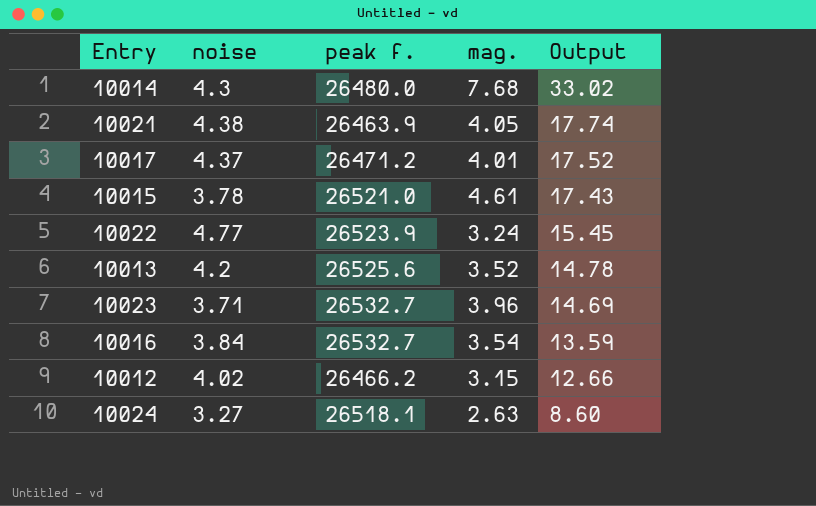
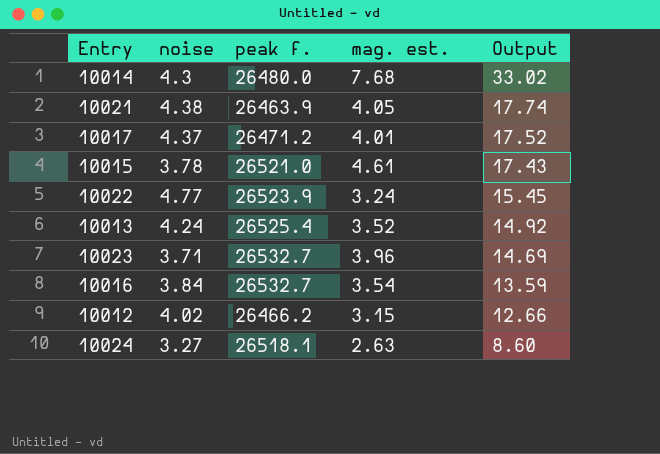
column name: mag. -> mag. est.
10013 | noise: 4.2 -> 4.24
10013 | peak f.: 26525.6 -> 26525.4
10013 | Output: 14.78 -> 14.92

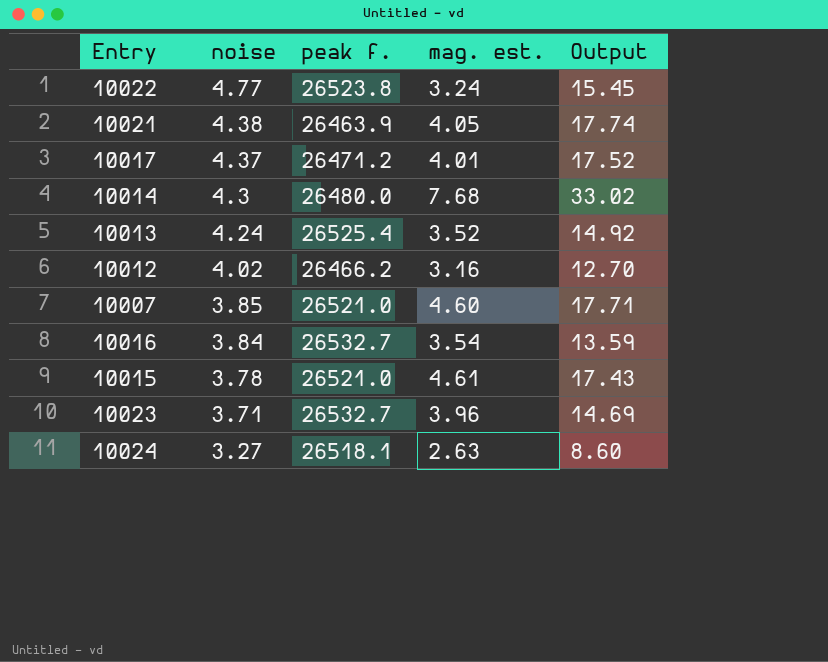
row order: Output descending -> noise descending
10022 | peak f.: 26523.9 -> 26523.8
10012 | mag. est.: 3.15 -> 3.16
10012 | Output: 12.66 -> 12.70
row 10007: none -> 3.85 | 26521.0 | 4.60 | 17.71

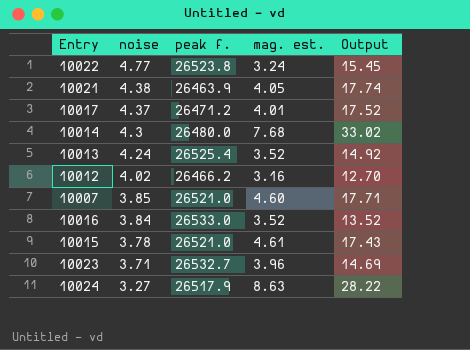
10016 | peak f.: 26532.7 -> 26533.0
10016 | mag. est.: 3.54 -> 3.52
10016 | Output: 13.59 -> 13.52
10024 | peak f.: 26518.1 -> 26517.9
10024 | mag. est.: 2.63 -> 8.63
10024 | Output: 8.60 -> 28.22

